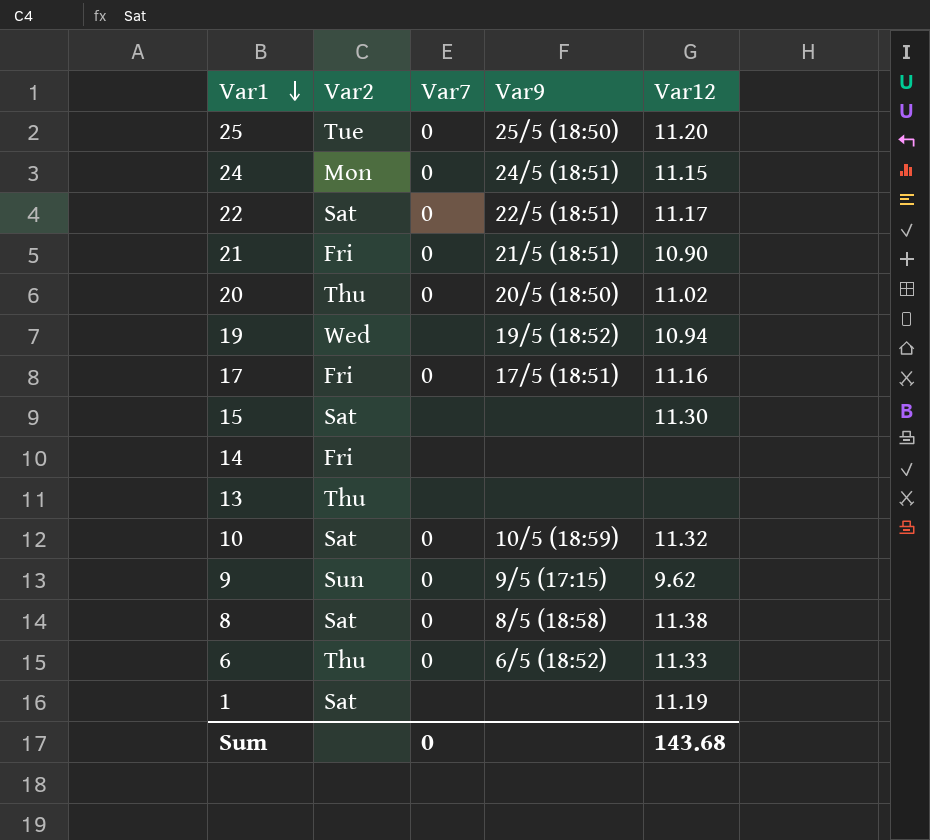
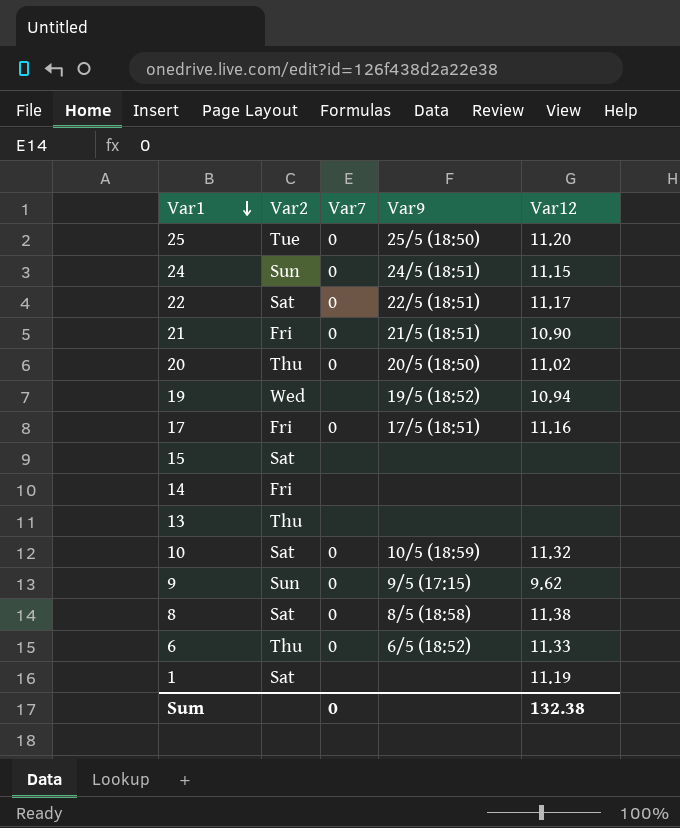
24 | Var2: Mon -> Sun
15 | Var12: 11.30 -> none
Sum | Var12: 143.68 -> 132.38

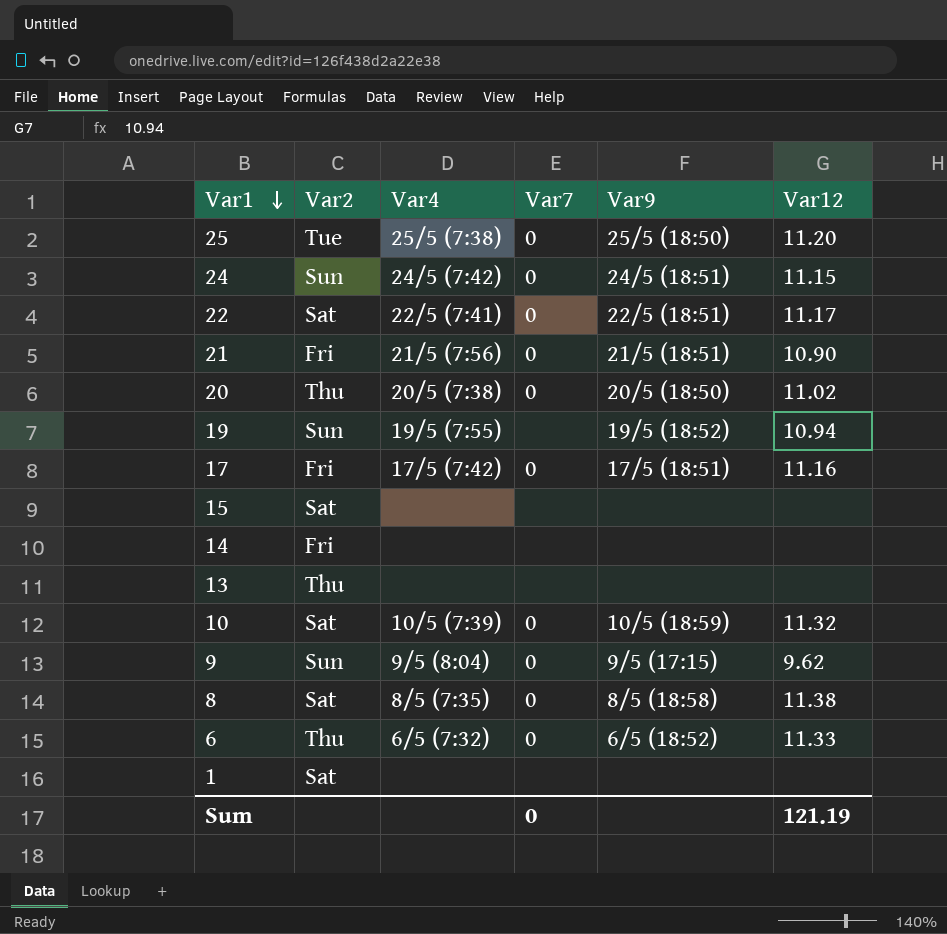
column Var4 | position: none -> 3
19 | Var2: Wed -> Sun
1 | Var12: 11.19 -> none
Sum | Var12: 132.38 -> 121.19

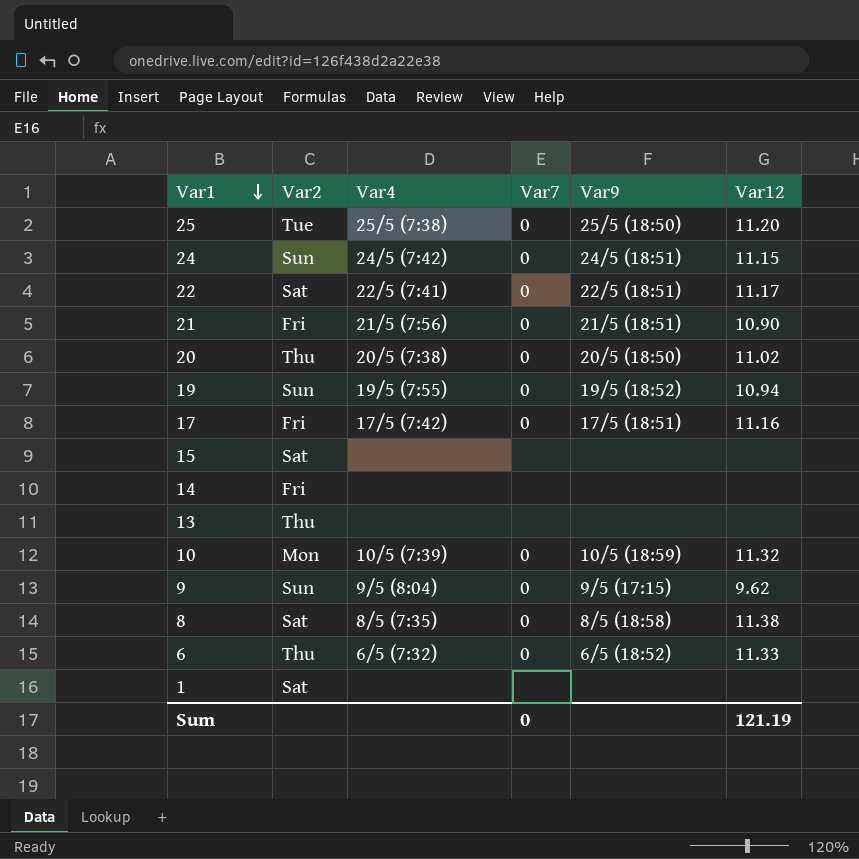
19 | Var7: none -> 0
10 | Var2: Sat -> Mon

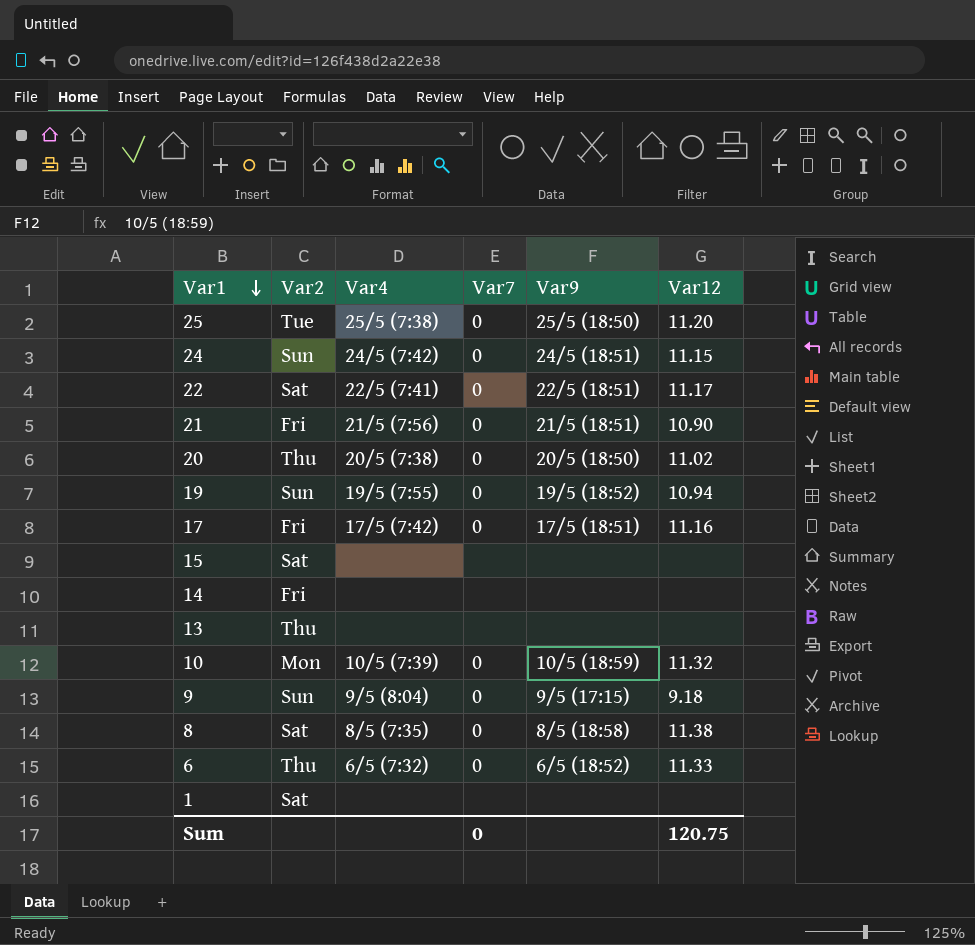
9 | Var12: 9.62 -> 9.18
Sum | Var12: 121.19 -> 120.75

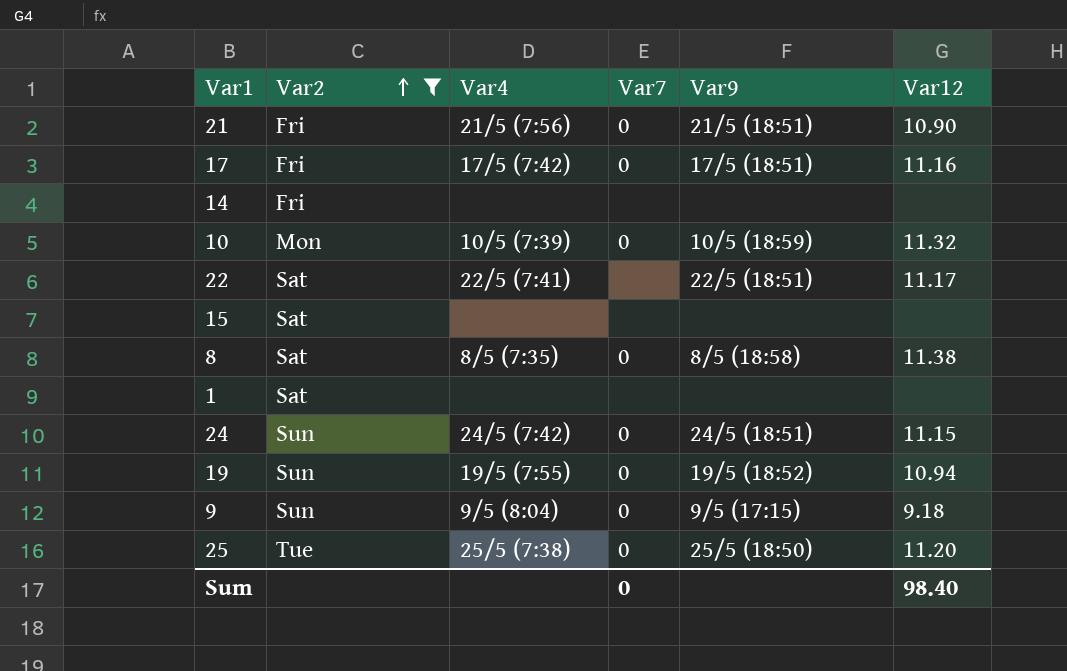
filter: none -> Var2 != Thu
row order: Var1 descending -> Var2 ascending
22 | Var7: 0 -> none
Sum | Var12: 120.75 -> 98.40

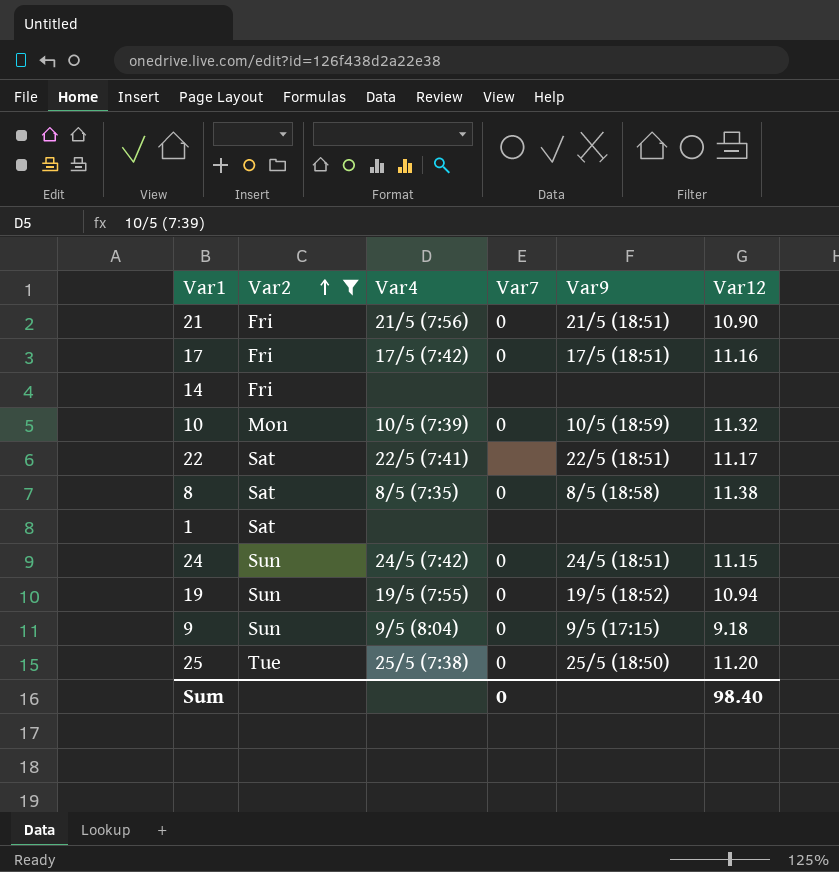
row 15: Sat | none | none | none | none -> none

